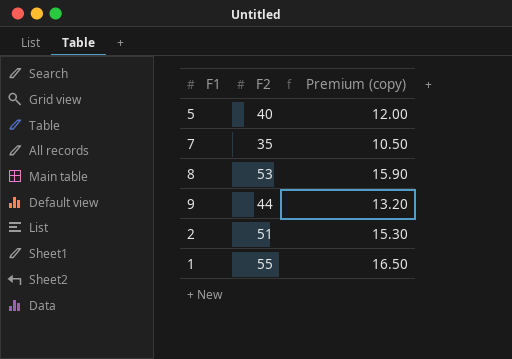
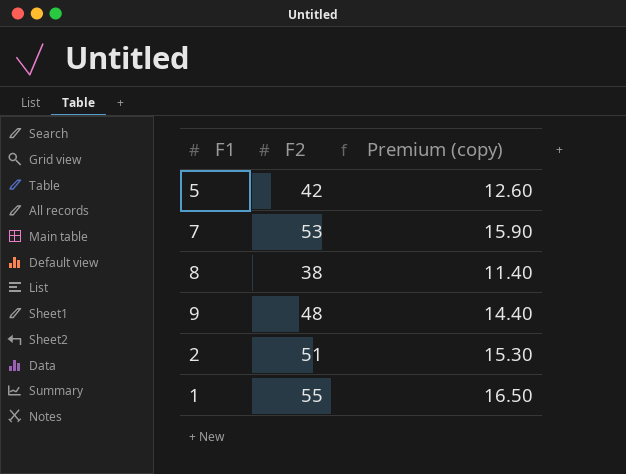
5 | F2: 40 -> 42
5 | Premium (copy): 12.00 -> 12.60
7 | F2: 35 -> 53
7 | Premium (copy): 10.50 -> 15.90
8 | F2: 53 -> 38
8 | Premium (copy): 15.90 -> 11.40
9 | F2: 44 -> 48
9 | Premium (copy): 13.20 -> 14.40

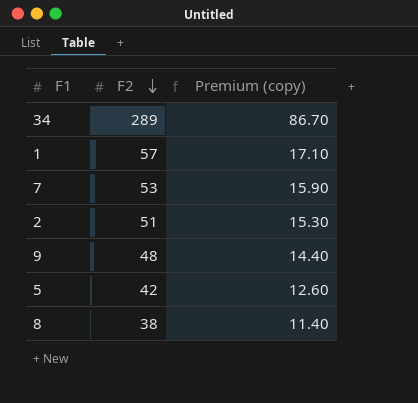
row order: none -> F2 descending
row 34: none -> 289 | 86.70
1 | F2: 55 -> 57
1 | Premium (copy): 16.50 -> 17.10

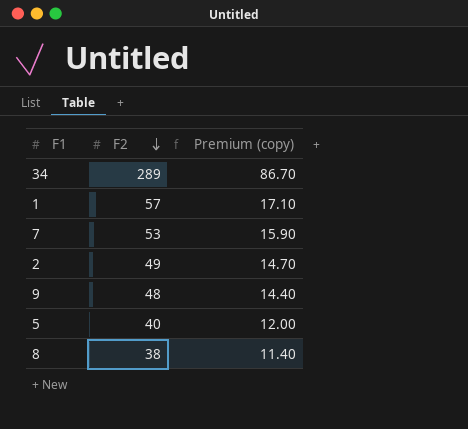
2 | F2: 51 -> 49
2 | Premium (copy): 15.30 -> 14.70
5 | F2: 42 -> 40
5 | Premium (copy): 12.60 -> 12.00

